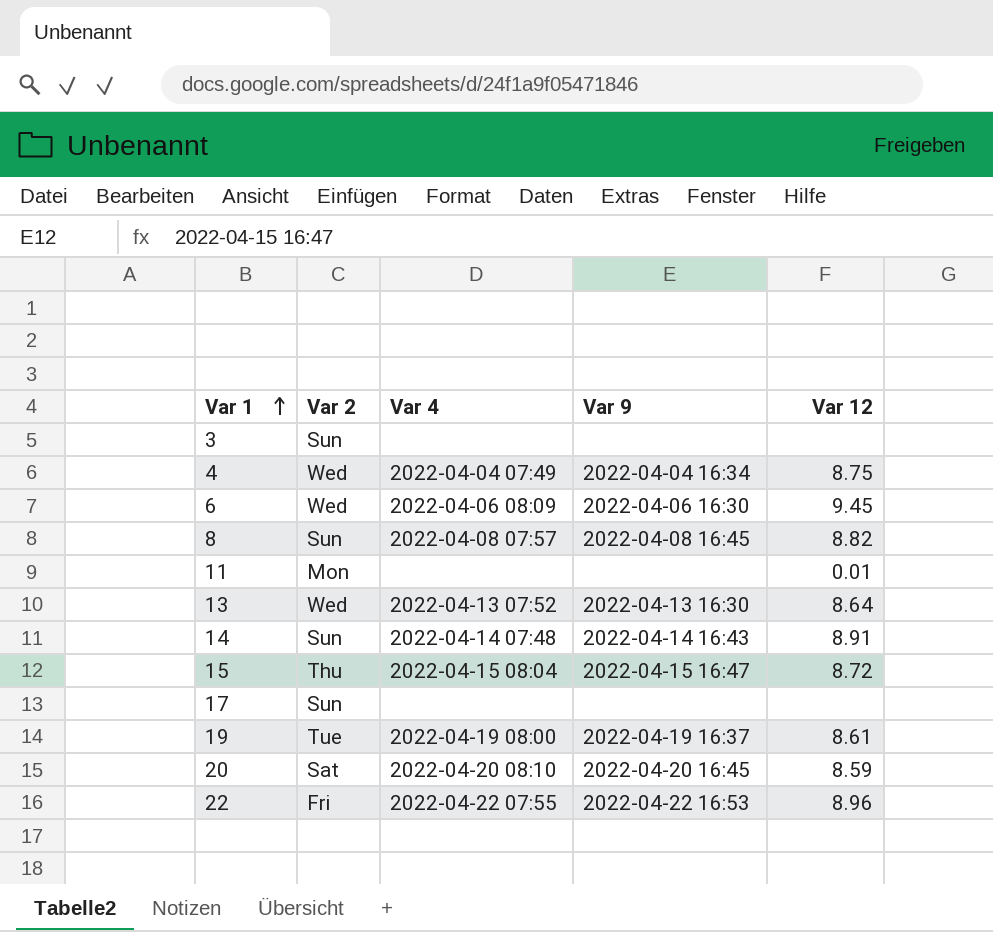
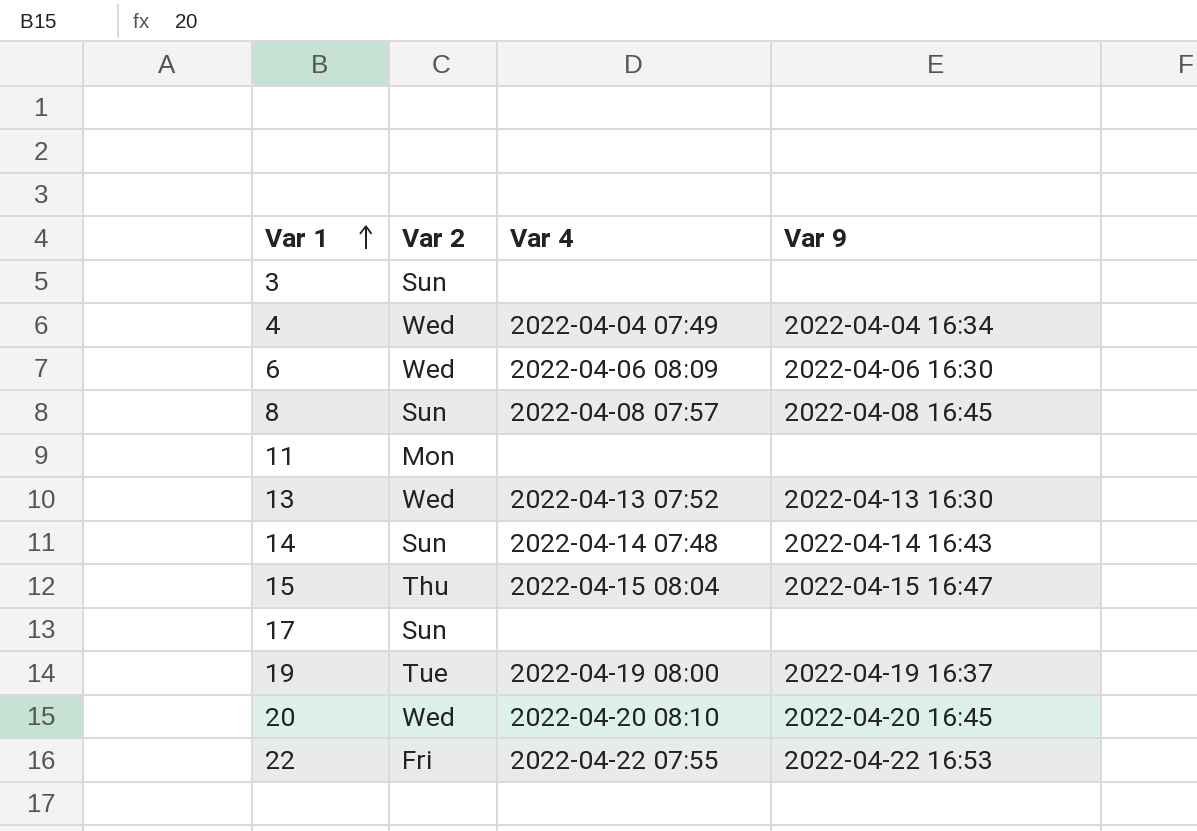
column Var 12 | position: 5 -> none
20 | Var 2: Sat -> Wed

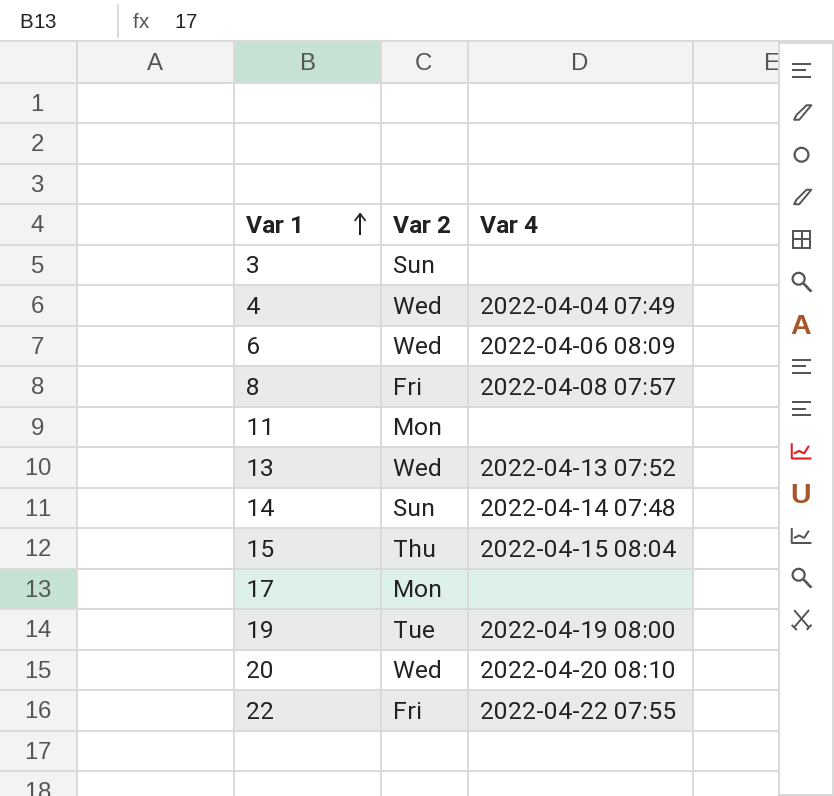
column Var 9 | position: 4 -> none
8 | Var 2: Sun -> Fri
17 | Var 2: Sun -> Mon

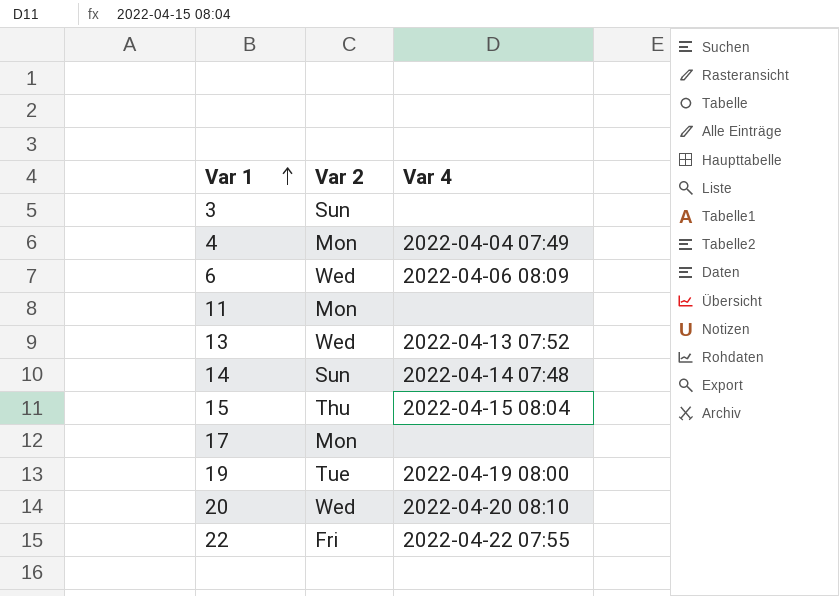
row 8: Fri | 2022-04-08 07:57 -> none
4 | Var 2: Wed -> Mon

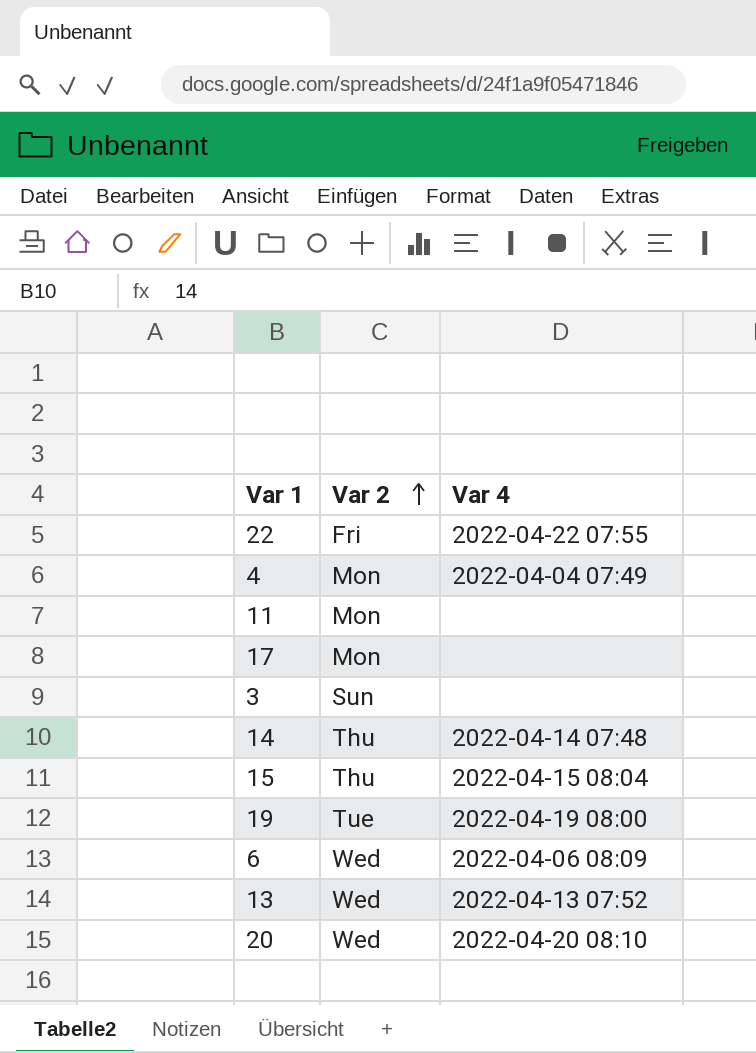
row order: Var 1 ascending -> Var 2 ascending
14 | Var 2: Sun -> Thu

